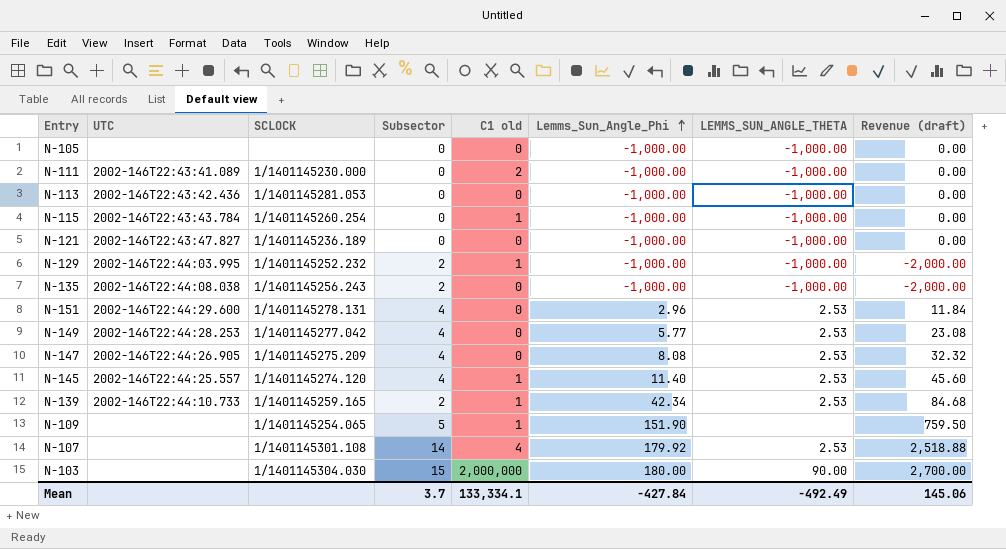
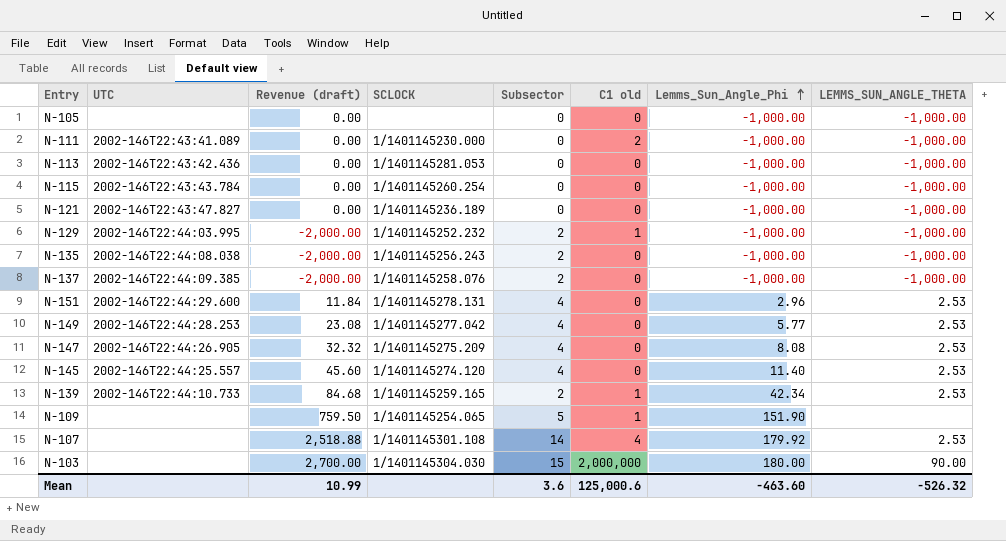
column Revenue (draft) | position: 8 -> 3
N-115 | C1 old: 1 -> 0
row N-137: none -> 2002-146T22:44:09.385 | -2,000.00 | 1/1401145258.076 | 2 | 0 | -1,000.00 | -1,000.00
N-145 | C1 old: 1 -> 0
Mean | Revenue (draft): 145.06 -> 10.99
Mean | Subsector: 3.7 -> 3.6
Mean | C1 old: 133,334.1 -> 125,000.6
Mean | Lemms_Sun_Angle_Phi: -427.84 -> -463.60
Mean | LEMMS_SUN_ANGLE_THETA: -492.49 -> -526.32

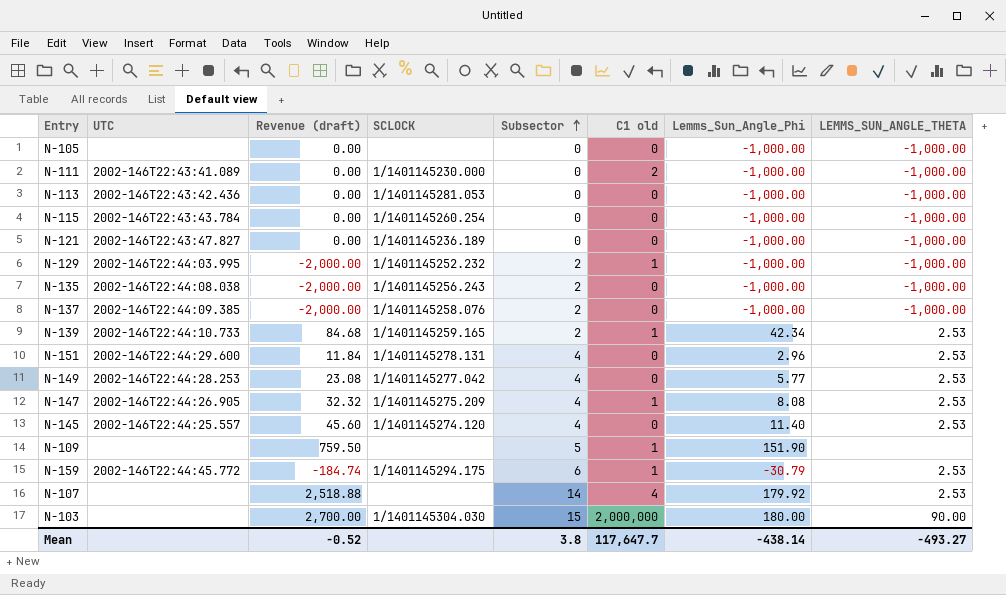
row order: Lemms_Sun_Angle_Phi ascending -> Subsector ascending
N-147 | C1 old: 0 -> 1
N-109 | SCLOCK: 1/1401145254.065 -> none
row N-159: none -> 2002-146T22:44:45.772 | -184.74 | 1/1401145294.175 | 6 | 1 | -30.79 | 2.53
N-107 | SCLOCK: 1/1401145301.108 -> none
Mean | Revenue (draft): 10.99 -> -0.52
Mean | Subsector: 3.6 -> 3.8
Mean | C1 old: 125,000.6 -> 117,647.7
Mean | Lemms_Sun_Angle_Phi: -463.60 -> -438.14
Mean | LEMMS_SUN_ANGLE_THETA: -526.32 -> -493.27

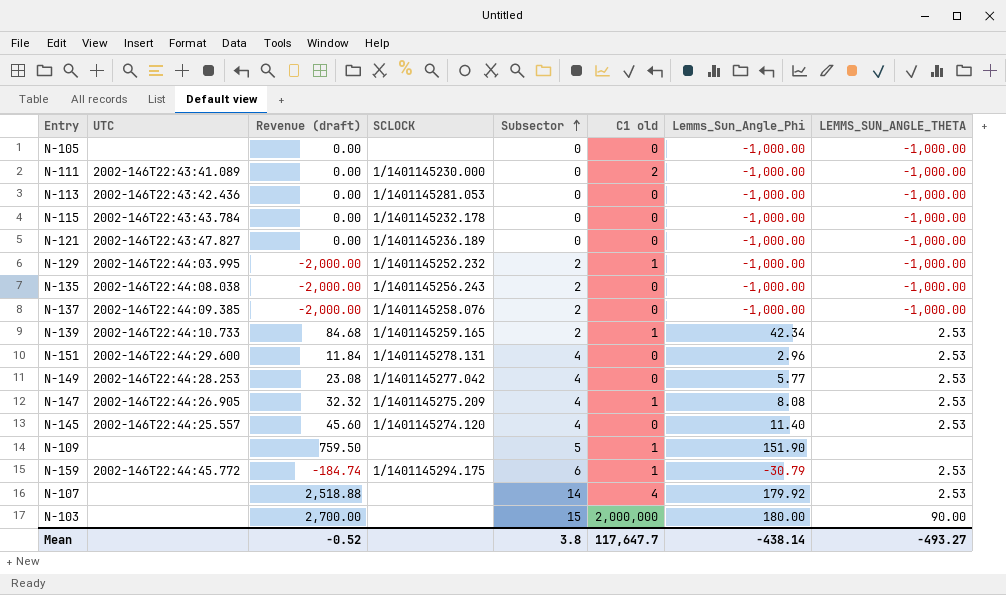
N-115 | SCLOCK: 1/1401145260.254 -> 1/1401145232.178
N-103 | SCLOCK: 1/1401145304.030 -> none

